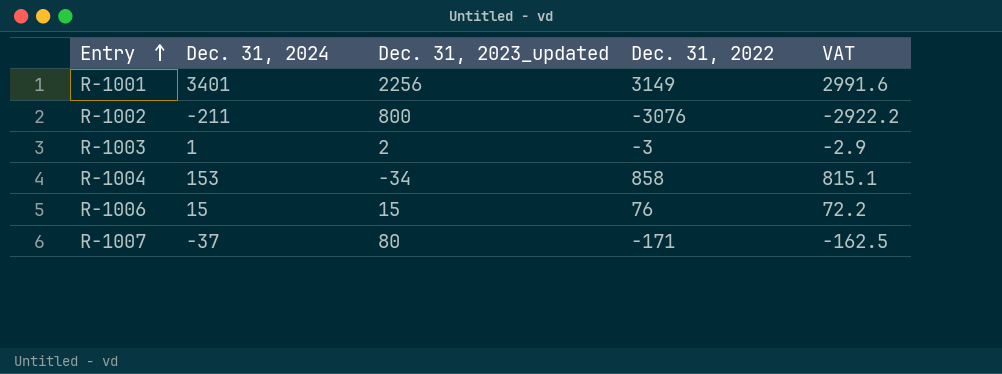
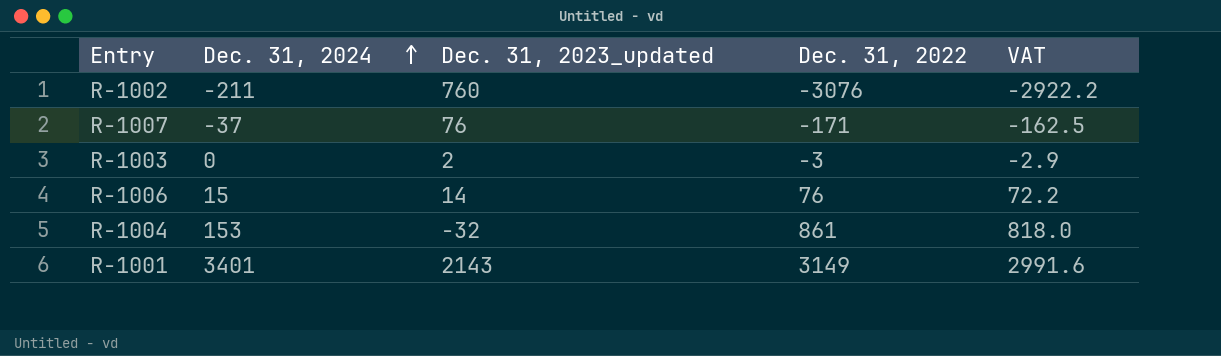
row order: Entry ascending -> Dec. 31, 2024 ascending
R-1002 | Dec. 31, 2023_updated: 800 -> 760
R-1007 | Dec. 31, 2023_updated: 80 -> 76
R-1003 | Dec. 31, 2024: 1 -> 0
R-1006 | Dec. 31, 2023_updated: 15 -> 14
R-1004 | Dec. 31, 2023_updated: -34 -> -32
R-1004 | Dec. 31, 2022: 858 -> 861
R-1004 | VAT: 815.1 -> 818.0
R-1001 | Dec. 31, 2023_updated: 2256 -> 2143

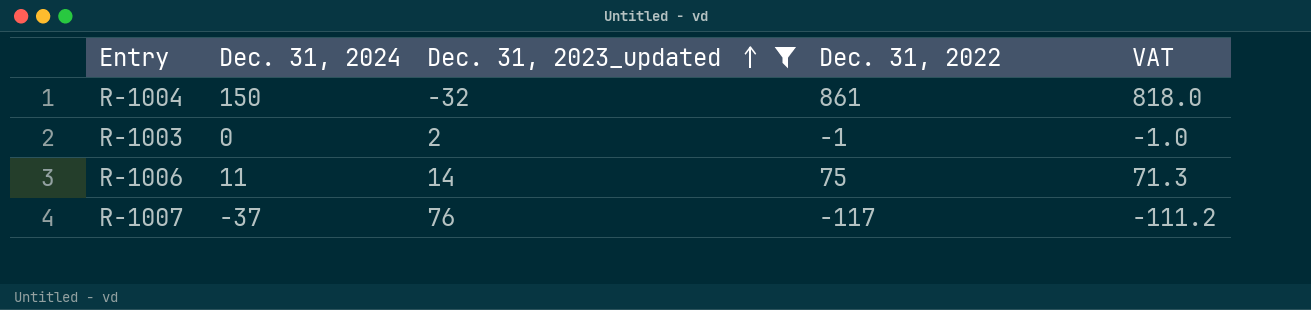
filter: none -> Dec. 31, 2023_updated <= 76
row order: Dec. 31, 2024 ascending -> Dec. 31, 2023_updated ascending
R-1004 | Dec. 31, 2024: 153 -> 150
R-1003 | Dec. 31, 2022: -3 -> -1
R-1003 | VAT: -2.9 -> -1.0
R-1006 | Dec. 31, 2024: 15 -> 11
R-1006 | Dec. 31, 2022: 76 -> 75
R-1006 | VAT: 72.2 -> 71.3
R-1007 | Dec. 31, 2022: -171 -> -117
R-1007 | VAT: -162.5 -> -111.2

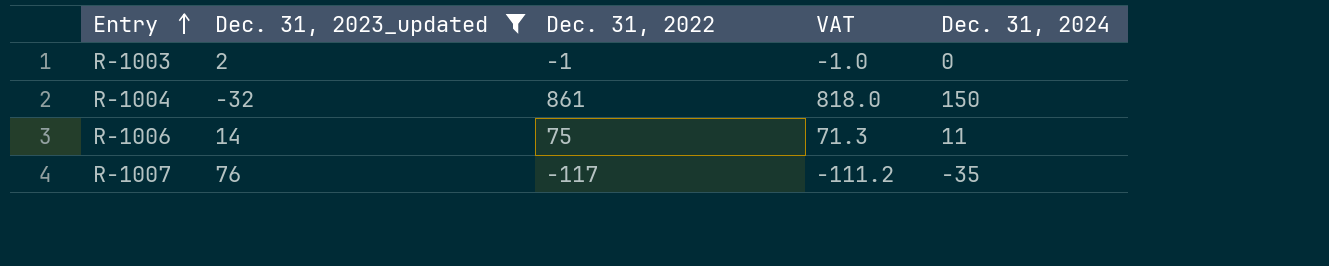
row order: Dec. 31, 2023_updated ascending -> Entry ascending
column Dec. 31, 2024 | position: 2 -> 5
R-1007 | Dec. 31, 2024: -37 -> -35

